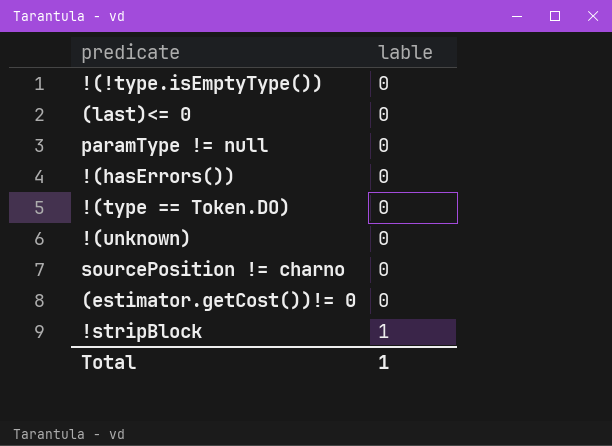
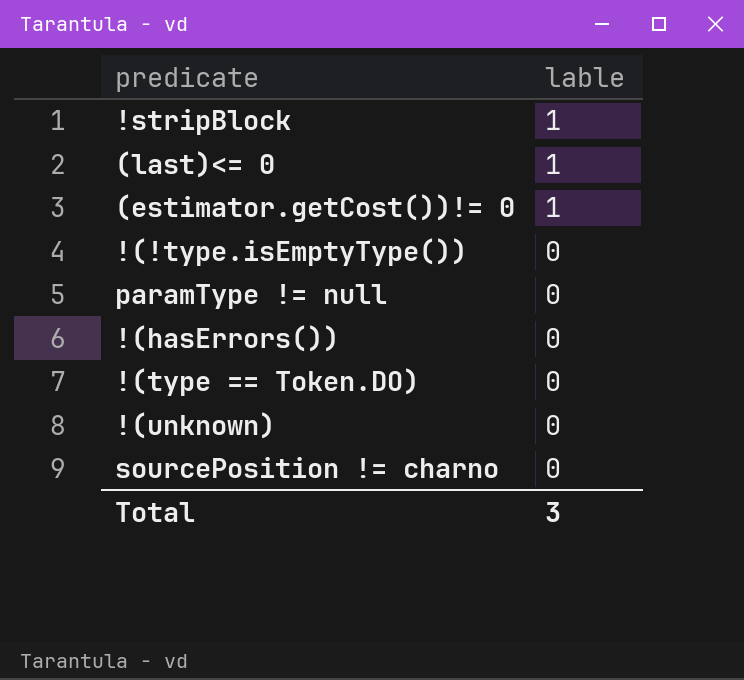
row order: lable ascending -> lable descending
(last)<= 0 | lable: 0 -> 1
(estimator.getCost())!= 0 | lable: 0 -> 1
Total | lable: 1 -> 3

